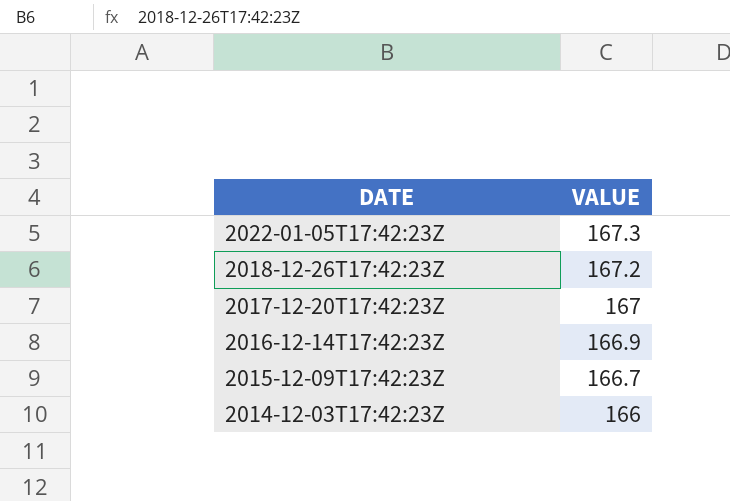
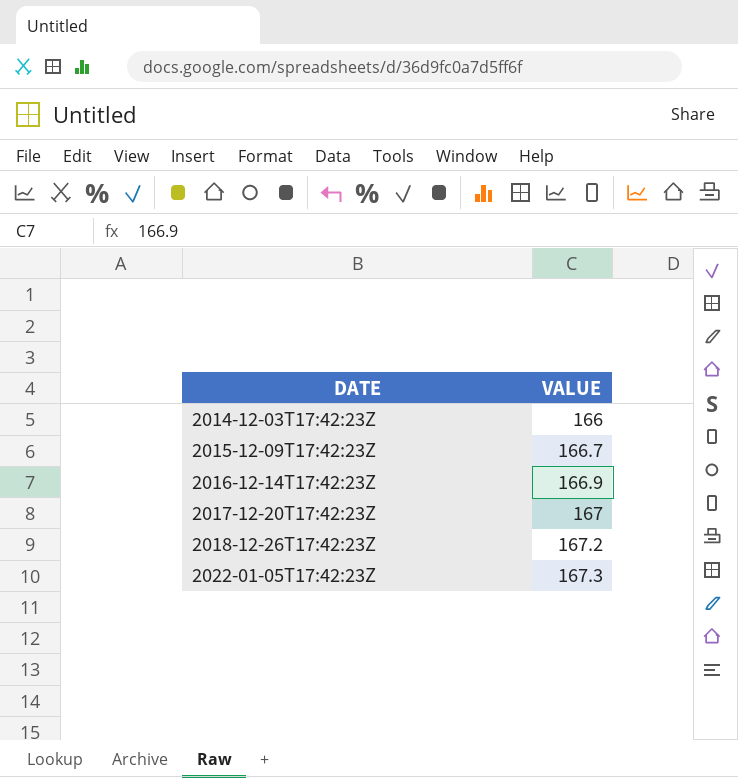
row order: DATE descending -> DATE ascending

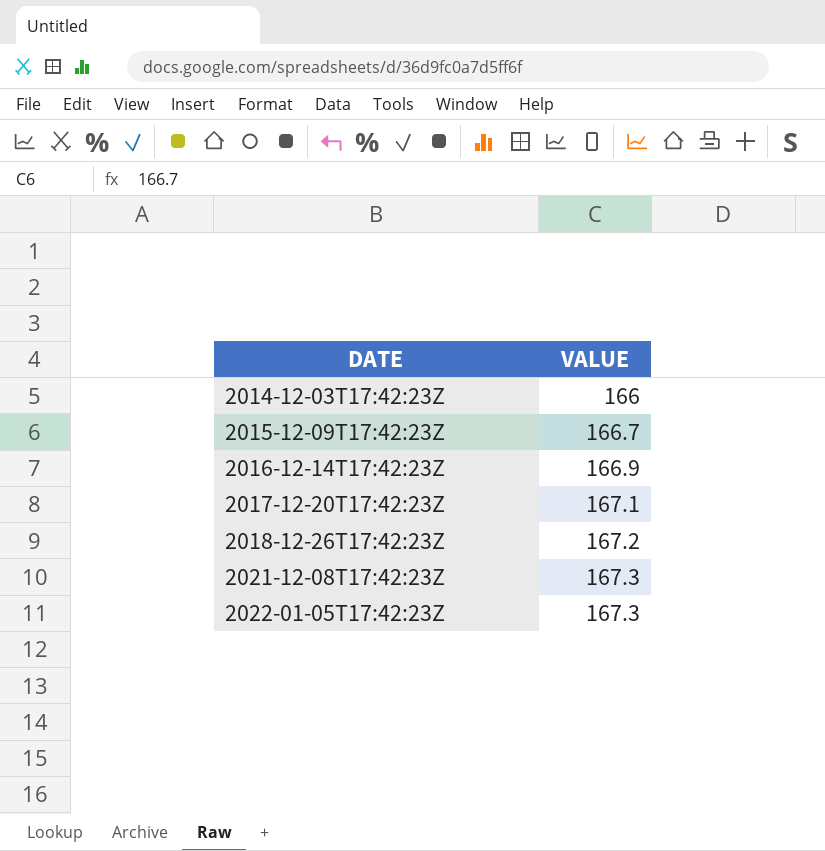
2017-12-20T17:42:23Z | VALUE: 167 -> 167.1
row 2021-12-08T17:42:23Z: none -> 167.3

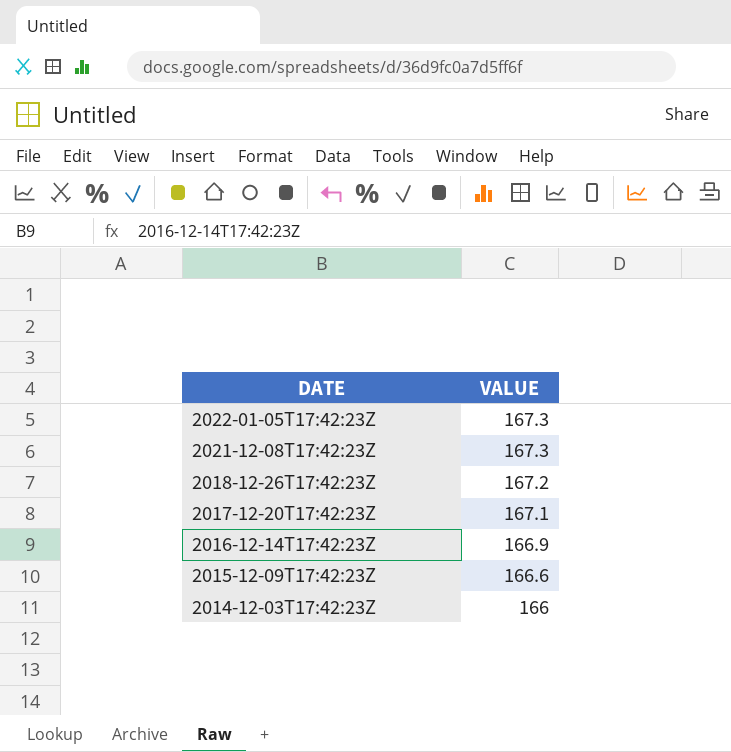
row order: DATE ascending -> DATE descending
2015-12-09T17:42:23Z | VALUE: 166.7 -> 166.6

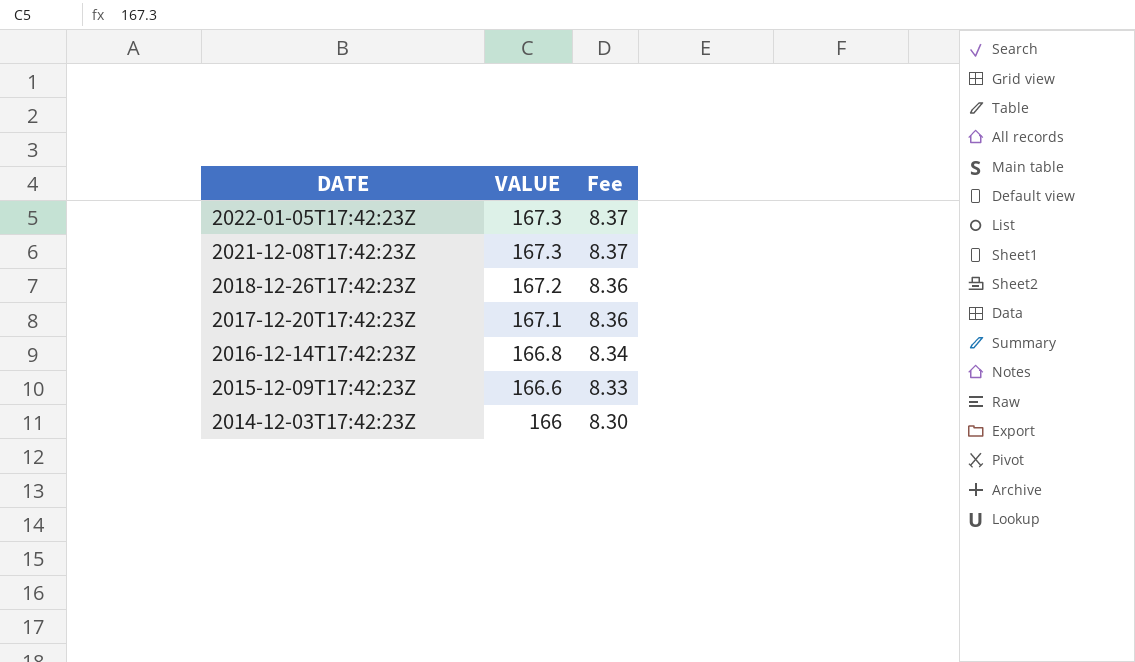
column Fee | formula: none -> [VALUE] * 0.05
2016-12-14T17:42:23Z | VALUE: 166.9 -> 166.8

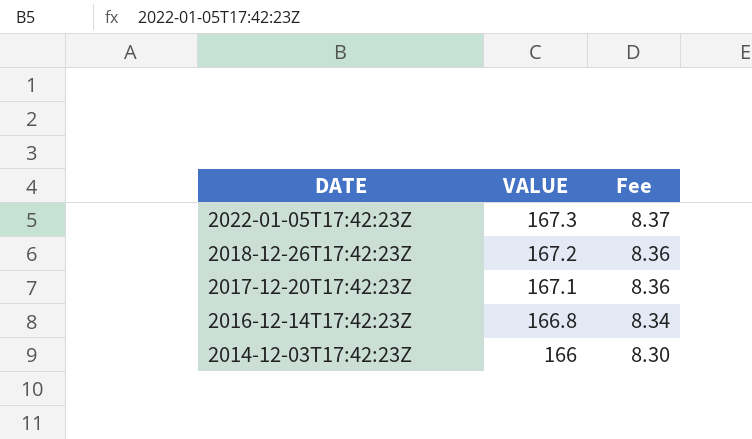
row 2021-12-08T17:42:23Z: 167.3 | 8.37 -> none
row 2015-12-09T17:42:23Z: 166.6 | 8.33 -> none

